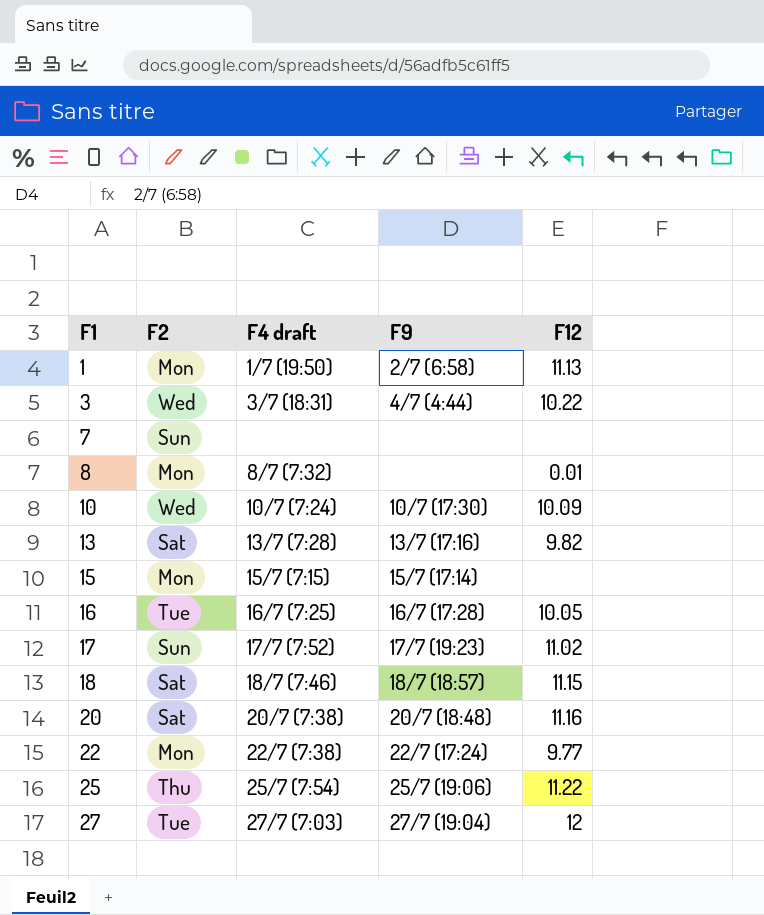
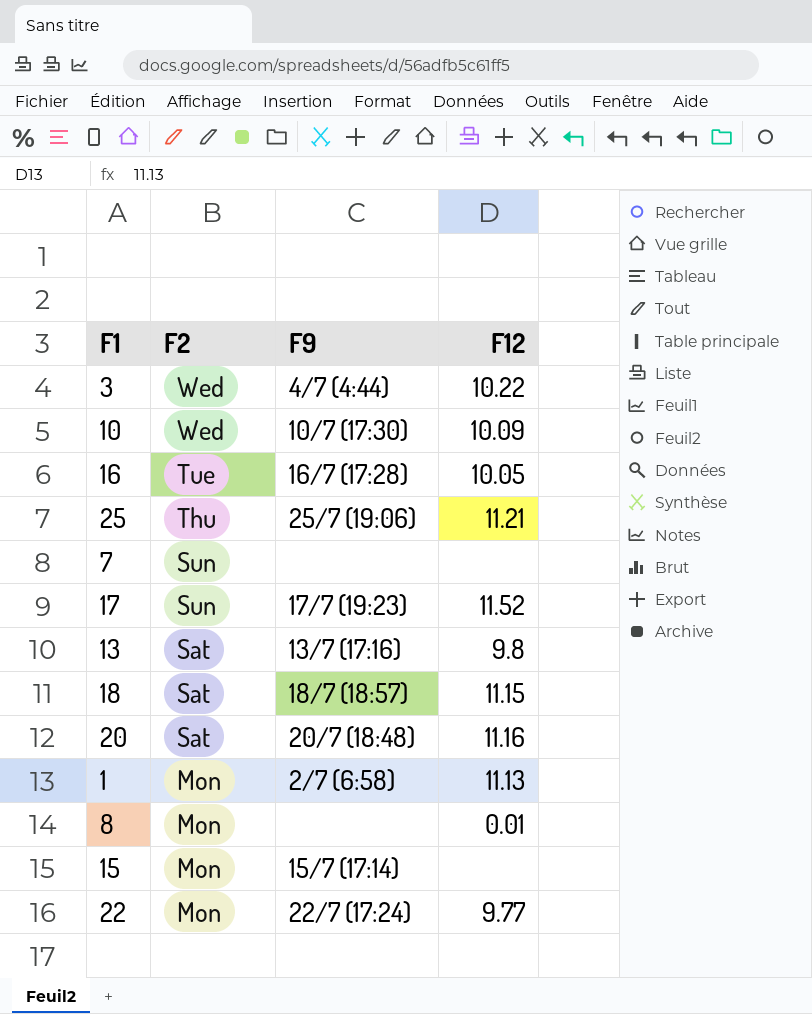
row order: F1 ascending -> F2 descending
column F4 draft | position: 3 -> none
row 27: Tue | 27/7 (7:03) | 27/7 (19:04) | 12 -> none
25 | F12: 11.22 -> 11.21
17 | F12: 11.02 -> 11.52
13 | F12: 9.82 -> 9.8

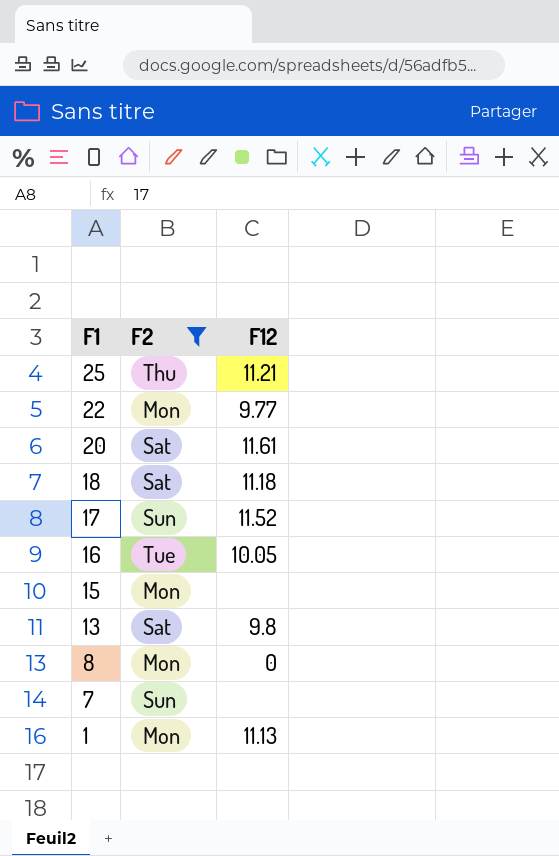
filter: none -> F2 != Wed
row order: F2 descending -> F1 descending
column F9 | position: 3 -> none
20 | F12: 11.16 -> 11.61
18 | F12: 11.15 -> 11.18
8 | F12: 0.01 -> 0

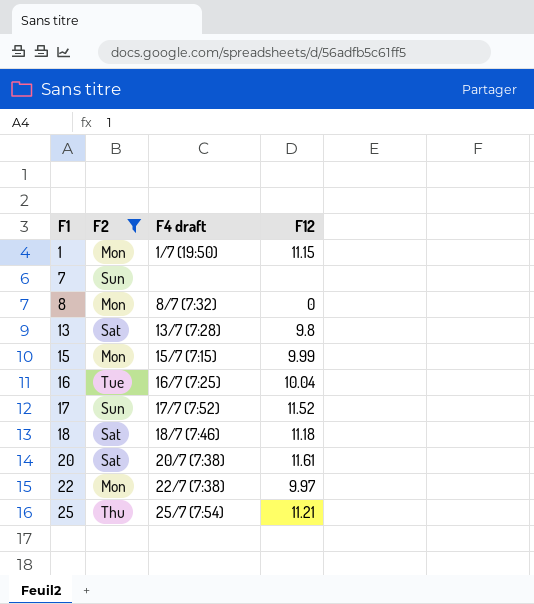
row order: F1 descending -> F1 ascending
column F4 draft | position: none -> 3
1 | F12: 11.13 -> 11.15
15 | F12: none -> 9.99
16 | F12: 10.05 -> 10.04
22 | F12: 9.77 -> 9.97

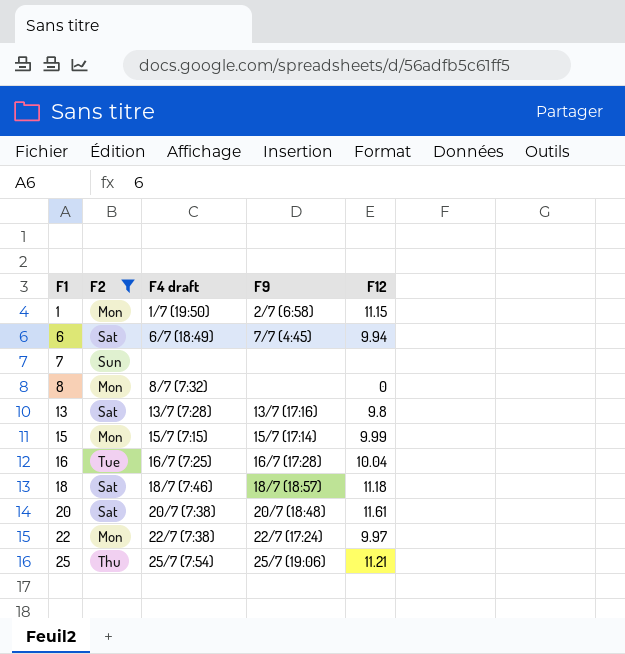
column F9 | position: none -> 4
row 17: Sun | 17/7 (7:52) | 11.52 -> none
row 6: none -> Sat | 6/7 (18:49) | 7/7 (4:45) | 9.94

